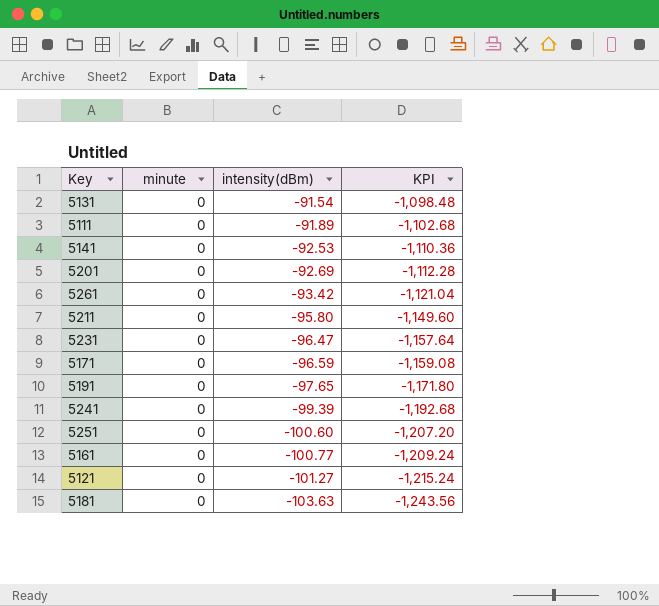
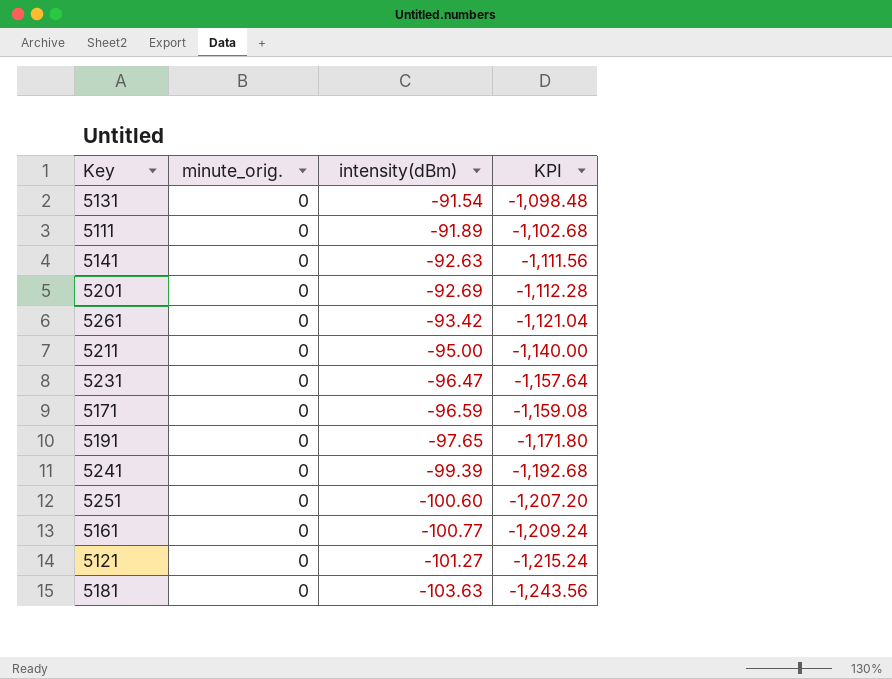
column name: minute -> minute_orig.
5141 | intensity(dBm): -92.53 -> -92.63
5141 | KPI: -1,110.36 -> -1,111.56
5211 | intensity(dBm): -95.80 -> -95.00
5211 | KPI: -1,149.60 -> -1,140.00

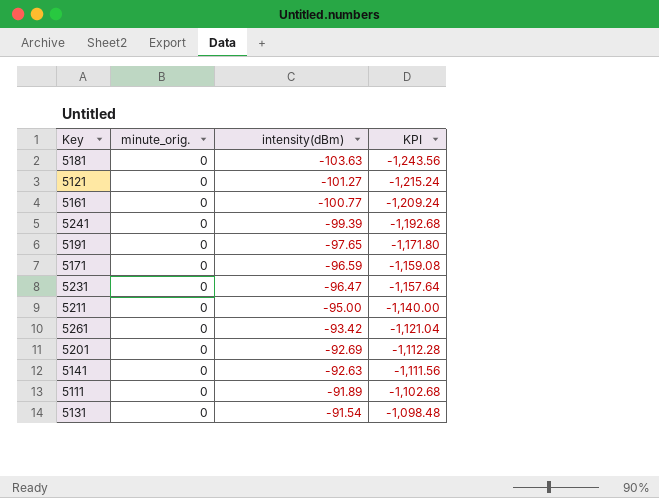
row order: intensity(dBm) descending -> intensity(dBm) ascending
row 5251: 0 | -100.60 | -1,207.20 -> none

